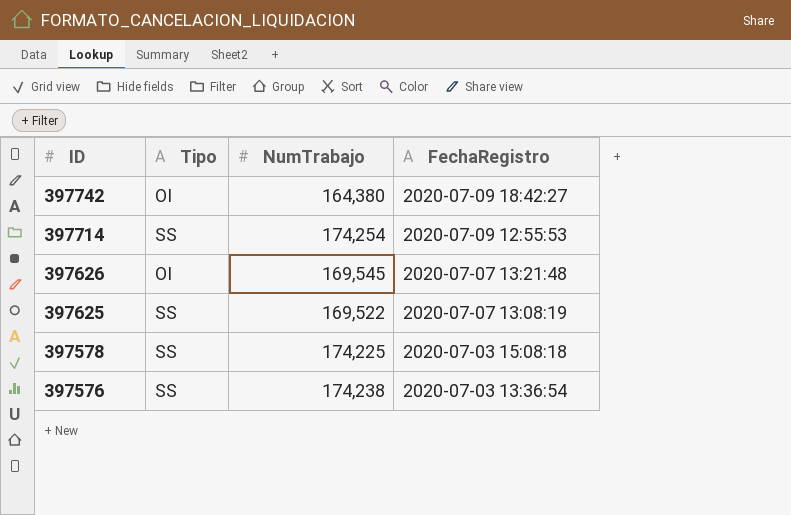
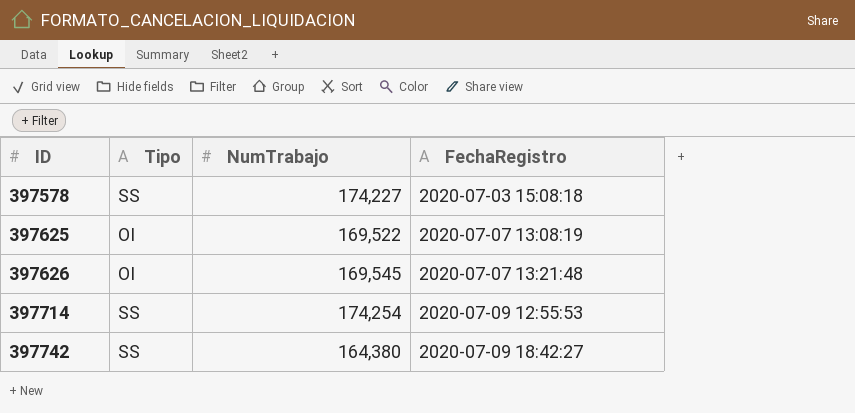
row order: ID descending -> ID ascending
row 397576: SS | 174,238 | 2020-07-03 13:36:54 -> none
397578 | NumTrabajo: 174,225 -> 174,227
397625 | Tipo: SS -> OI
397742 | Tipo: OI -> SS

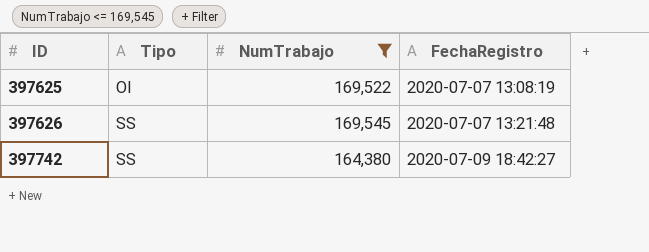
filter: none -> NumTrabajo <= 169,545
397626 | Tipo: OI -> SS

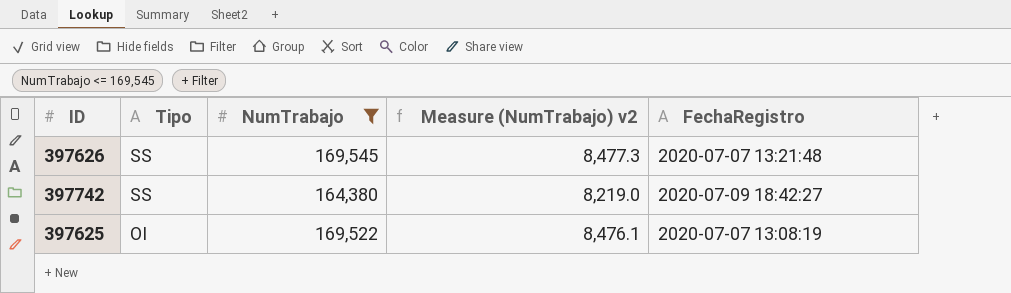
row order: ID ascending -> Tipo descending
column Measure (NumTrabajo) v2 | formula: none -> [NumTrabajo] * 0.05

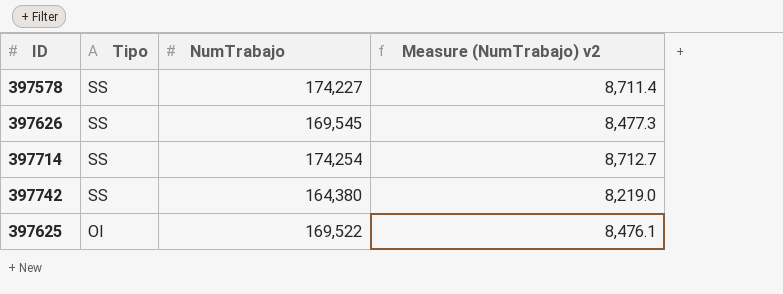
filter: NumTrabajo <= 169,545 -> none
column FechaRegistro | position: 5 -> none

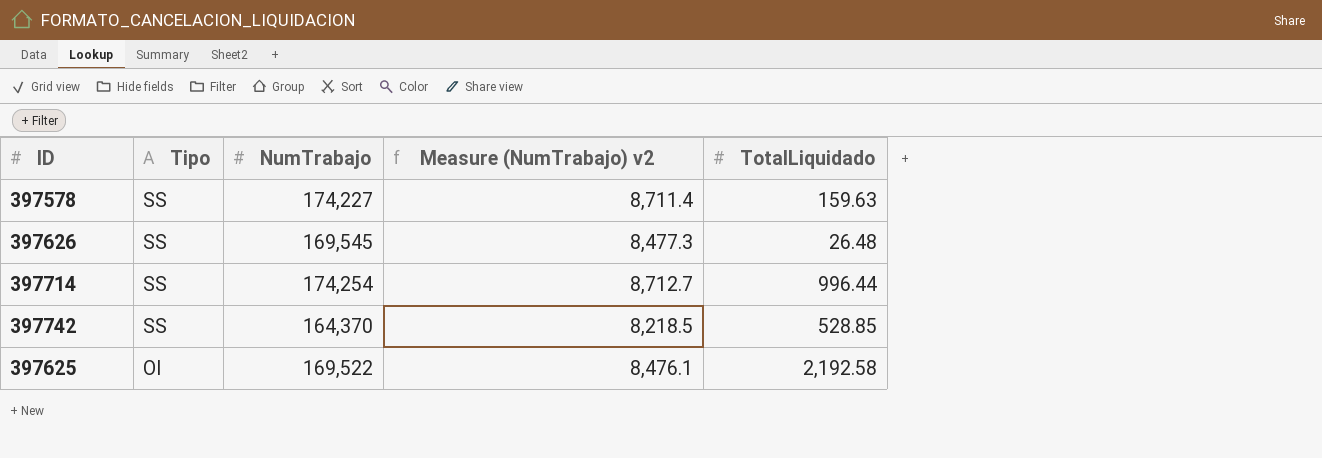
column TotalLiquidado | position: none -> 5
397742 | NumTrabajo: 164,380 -> 164,370
397742 | Measure (NumTrabajo) v2: 8,219.0 -> 8,218.5

